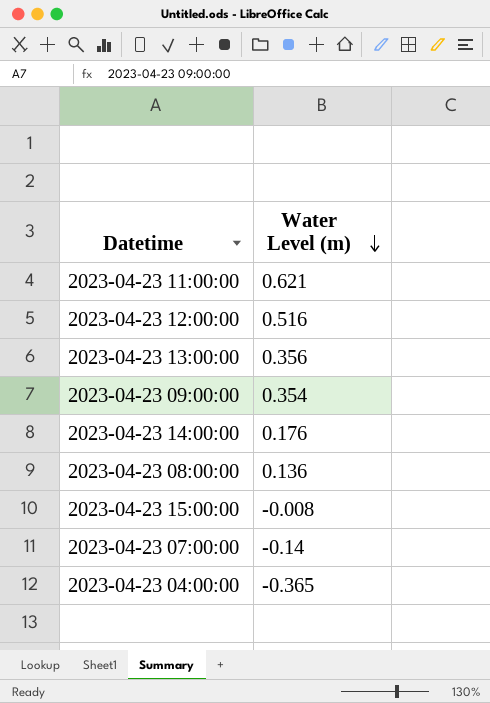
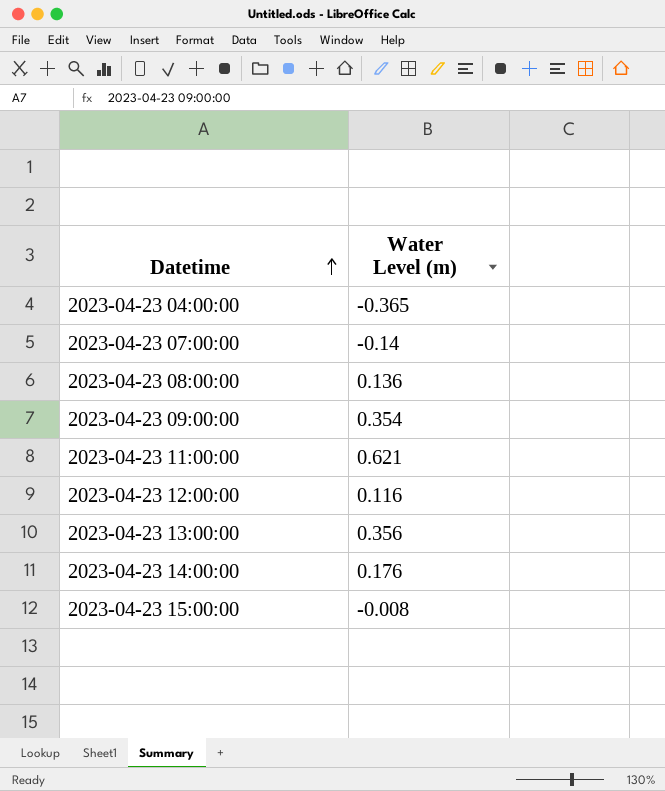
row order: Water Level (m) descending -> Datetime ascending
2023-04-23 12:00:00 | Water Level (m): 0.516 -> 0.116

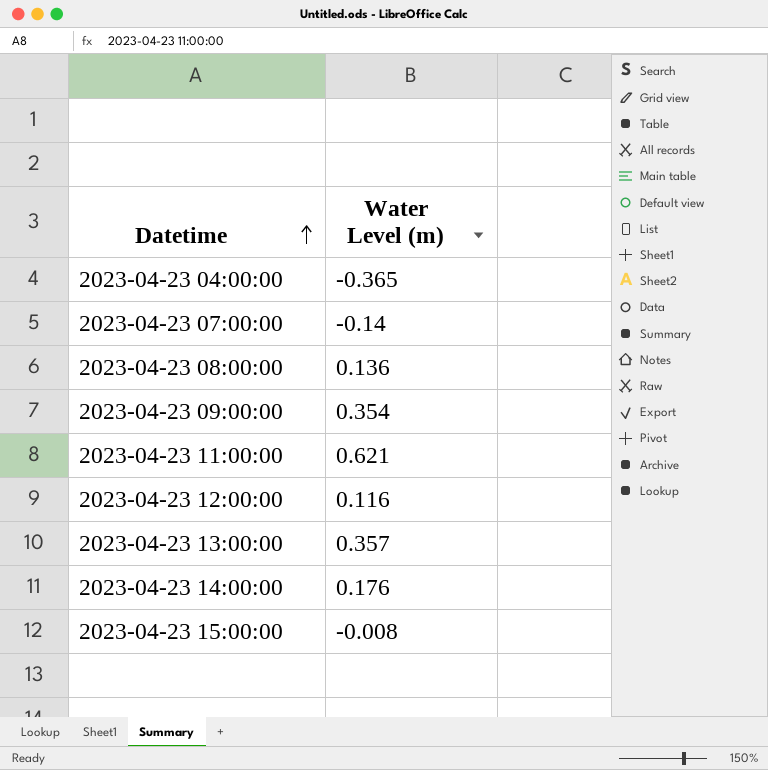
2023-04-23 13:00:00 | Water Level (m): 0.356 -> 0.357

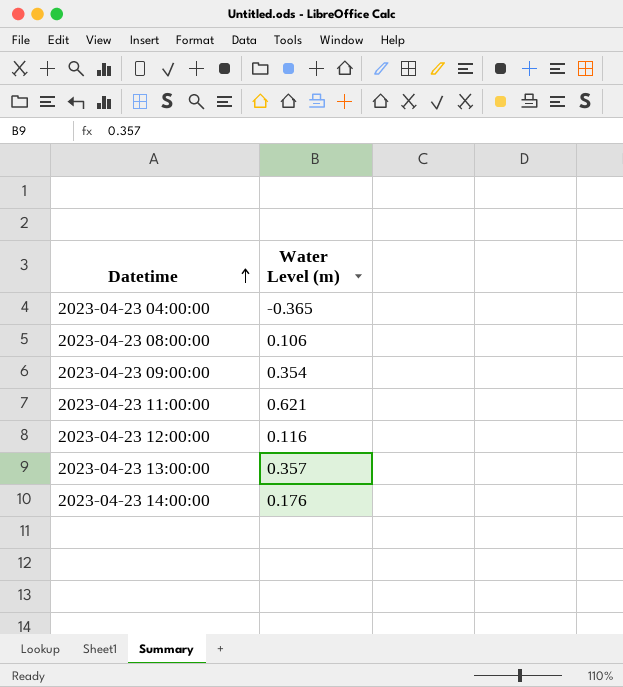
row 2023-04-23 07:00:00: -0.14 -> none
row 2023-04-23 15:00:00: -0.008 -> none
2023-04-23 08:00:00 | Water Level (m): 0.136 -> 0.106

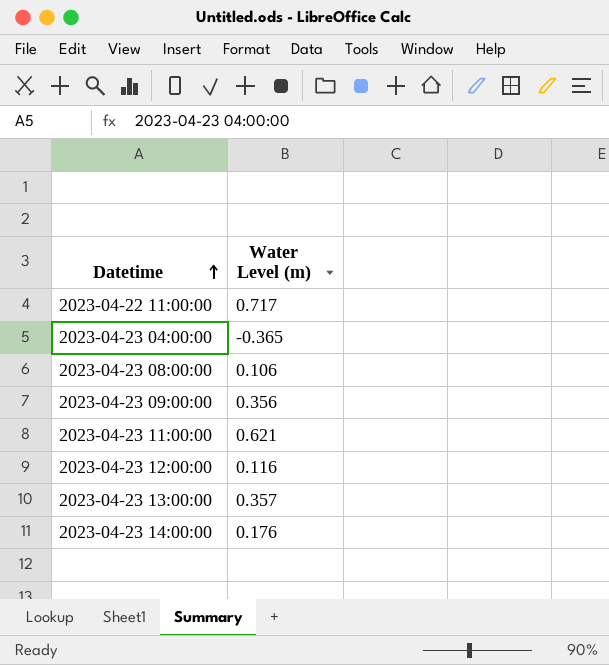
row 2023-04-22 11:00:00: none -> 0.717
2023-04-23 09:00:00 | Water Level (m): 0.354 -> 0.356

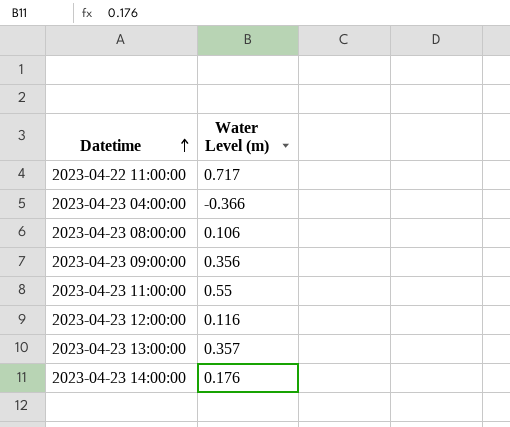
2023-04-23 04:00:00 | Water Level (m): -0.365 -> -0.366
2023-04-23 11:00:00 | Water Level (m): 0.621 -> 0.55

